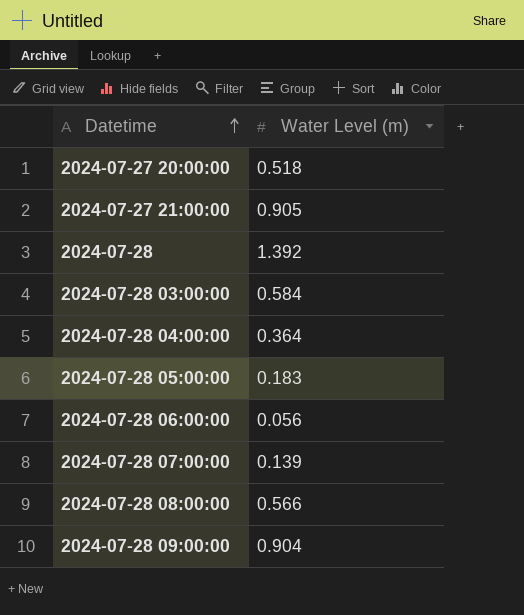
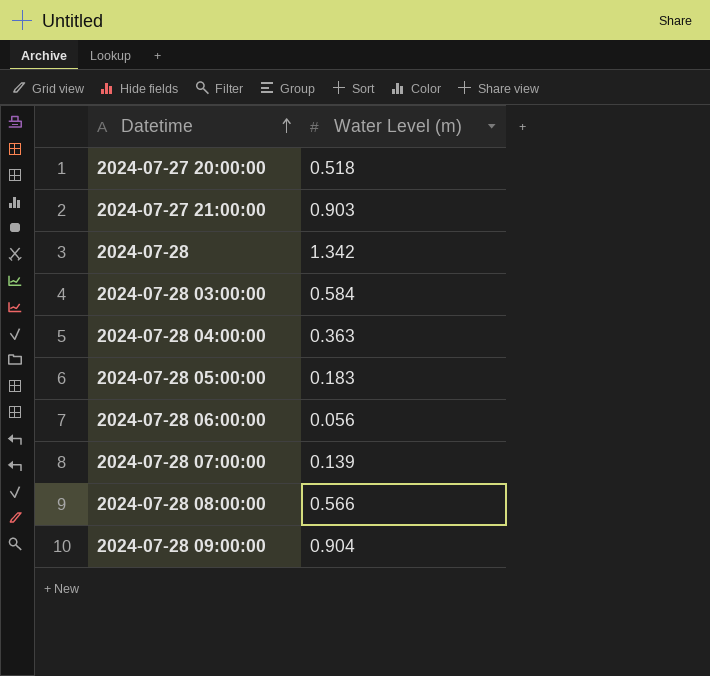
2024-07-27 21:00:00 | Water Level (m): 0.905 -> 0.903
2024-07-28 | Water Level (m): 1.392 -> 1.342
2024-07-28 04:00:00 | Water Level (m): 0.364 -> 0.363

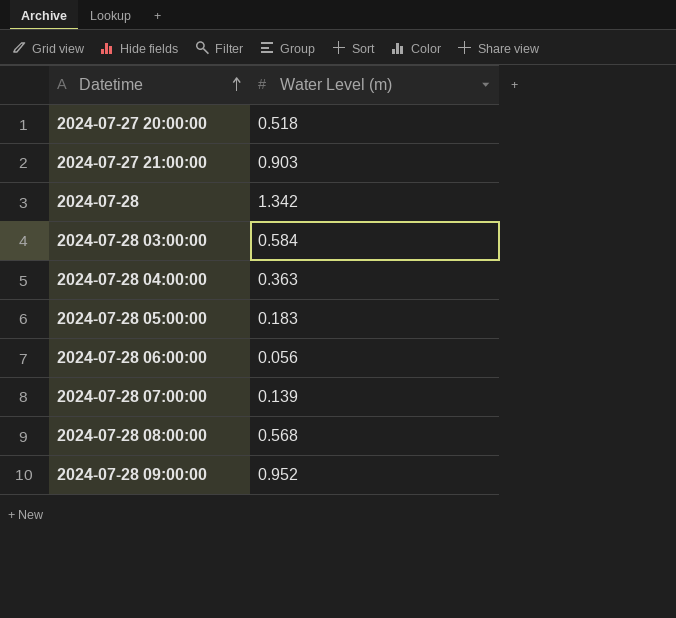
2024-07-28 08:00:00 | Water Level (m): 0.566 -> 0.568
2024-07-28 09:00:00 | Water Level (m): 0.904 -> 0.952

